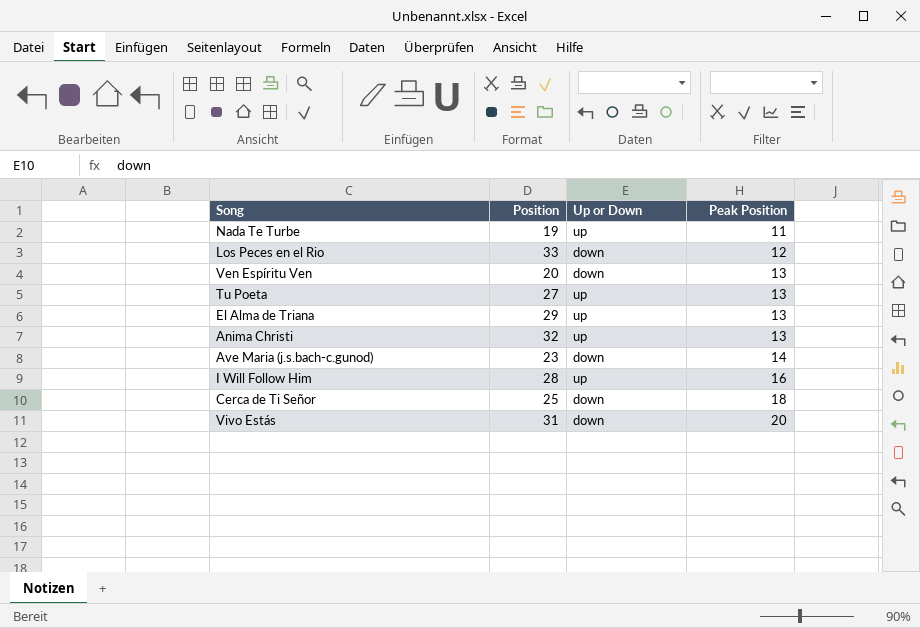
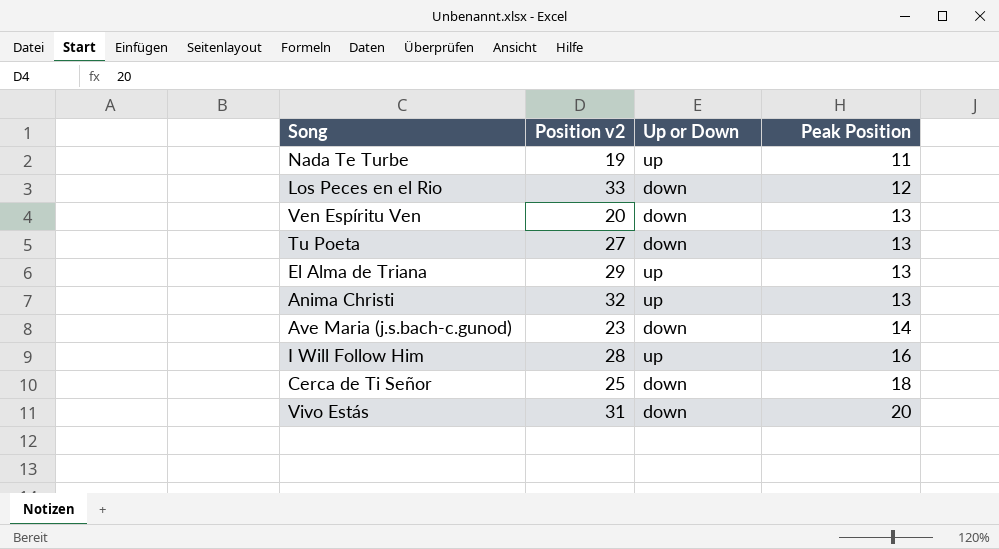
column name: Position -> Position v2
Tu Poeta | Up or Down: up -> down

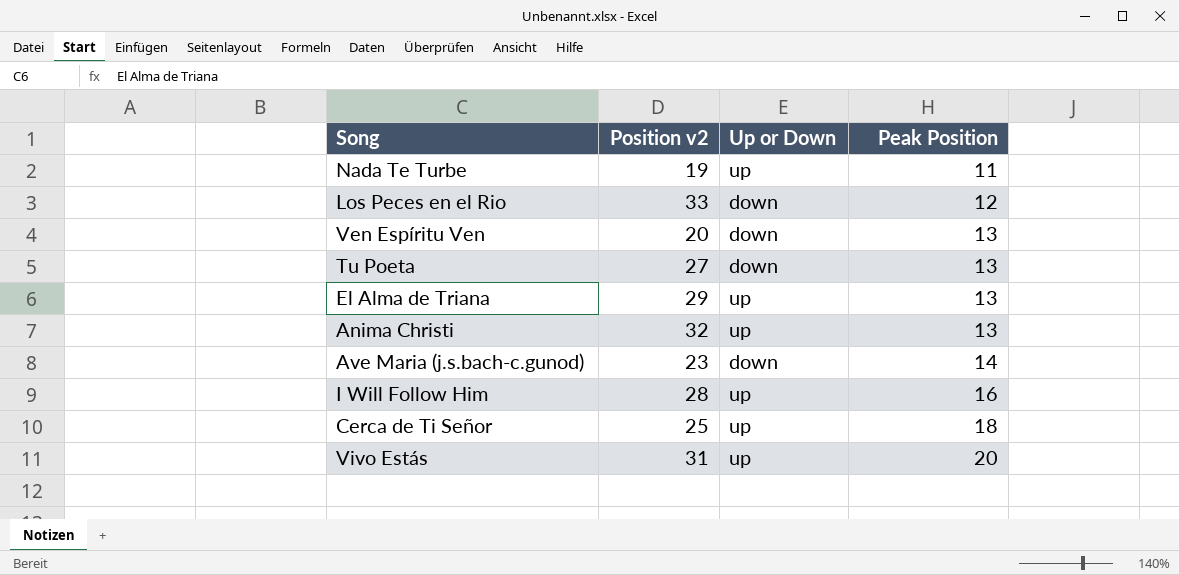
Cerca de Ti Señor | Up or Down: down -> up
Vivo Estás | Up or Down: down -> up

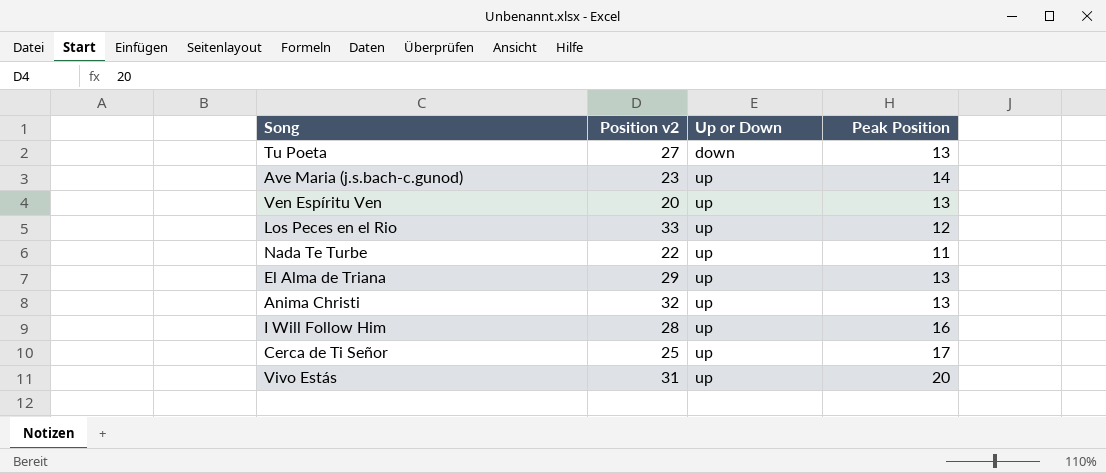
row order: Peak Position ascending -> Up or Down ascending
Ave Maria (j.s.bach-c.gunod) | Up or Down: down -> up
Ven Espíritu Ven | Up or Down: down -> up
Los Peces en el Rio | Up or Down: down -> up
Nada Te Turbe | Position v2: 19 -> 22
Cerca de Ti Señor | Peak Position: 18 -> 17

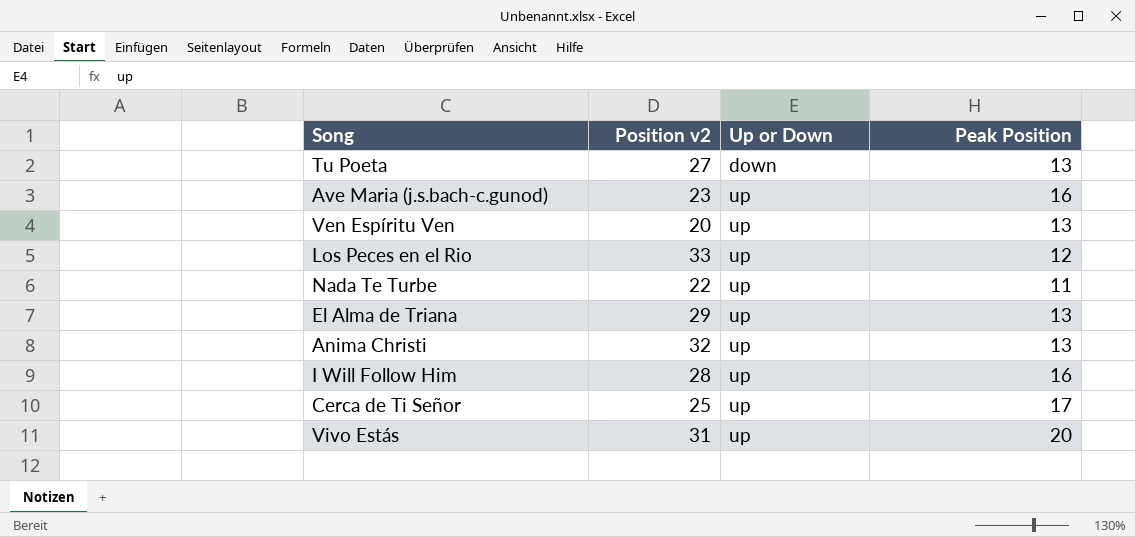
Ave Maria (j.s.bach-c.gunod) | Peak Position: 14 -> 16

